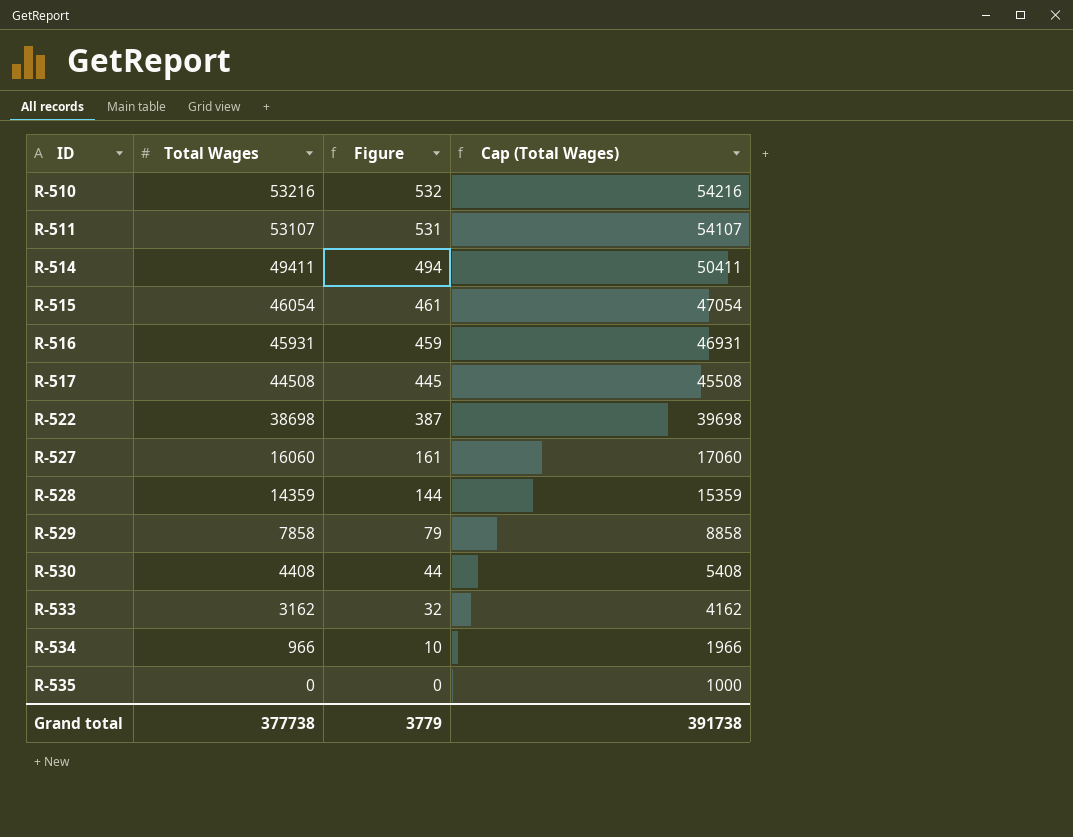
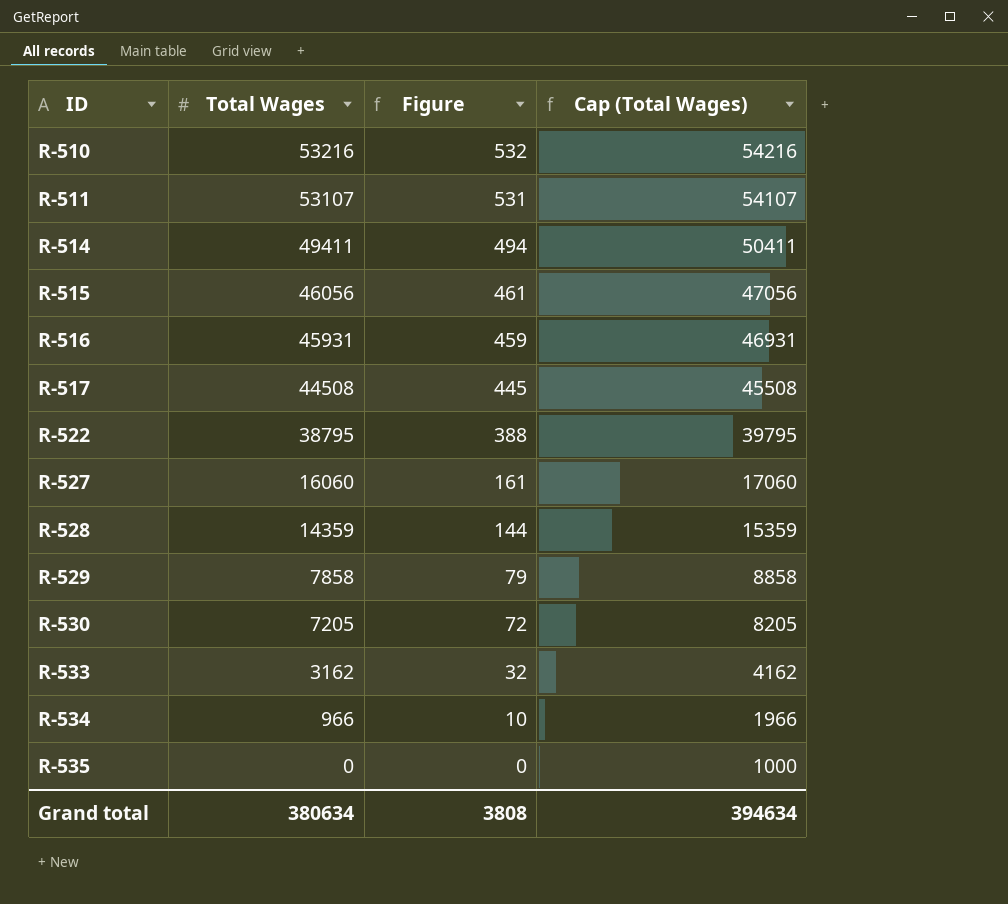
R-515 | Total Wages: 46054 -> 46056
R-515 | Cap (Total Wages): 47054 -> 47056
R-522 | Total Wages: 38698 -> 38795
R-522 | Figure: 387 -> 388
R-522 | Cap (Total Wages): 39698 -> 39795
R-530 | Total Wages: 4408 -> 7205
R-530 | Figure: 44 -> 72
R-530 | Cap (Total Wages): 5408 -> 8205
Grand total | Total Wages: 377738 -> 380634
Grand total | Figure: 3779 -> 3808
Grand total | Cap (Total Wages): 391738 -> 394634

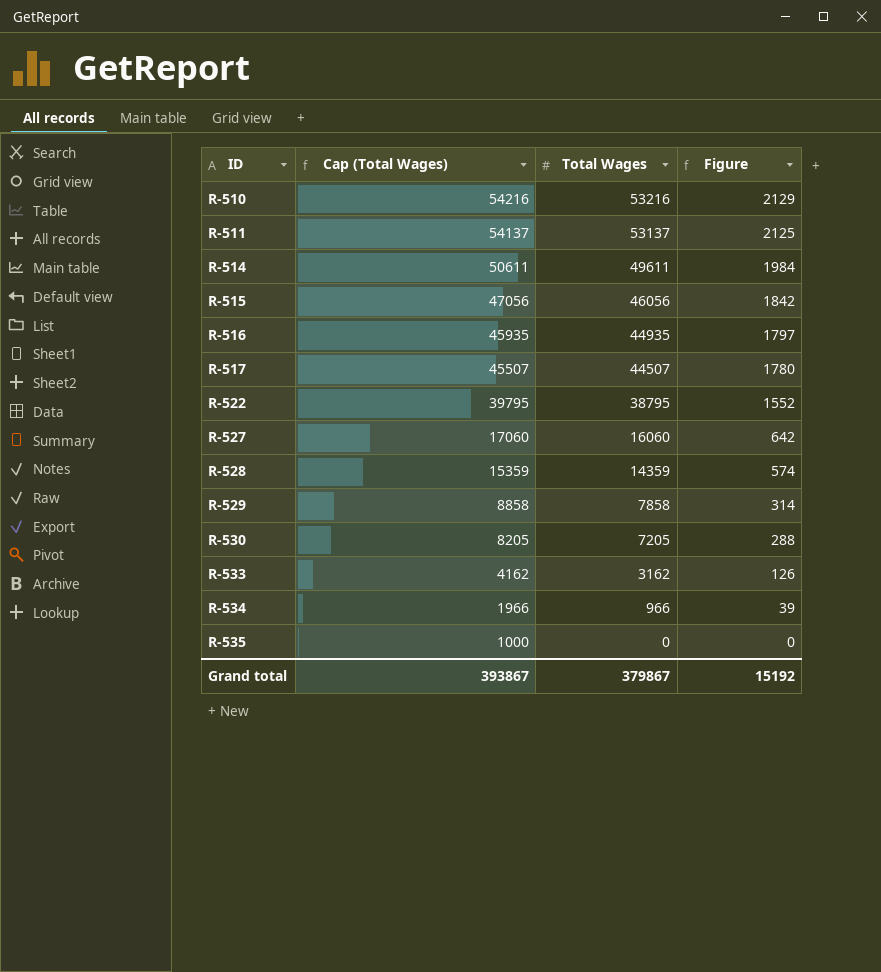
column Cap (Total Wages) | position: 4 -> 2
column Figure | formula: [Total Wages] * 0.01 -> [Total Wages] * 0.04
R-511 | Cap (Total Wages): 54107 -> 54137
R-511 | Total Wages: 53107 -> 53137
R-514 | Cap (Total Wages): 50411 -> 50611
R-514 | Total Wages: 49411 -> 49611
R-516 | Cap (Total Wages): 46931 -> 45935
R-516 | Total Wages: 45931 -> 44935
R-517 | Cap (Total Wages): 45508 -> 45507
R-517 | Total Wages: 44508 -> 44507
Grand total | Cap (Total Wages): 394634 -> 393867
Grand total | Total Wages: 380634 -> 379867
Grand total | Figure: 3808 -> 15192

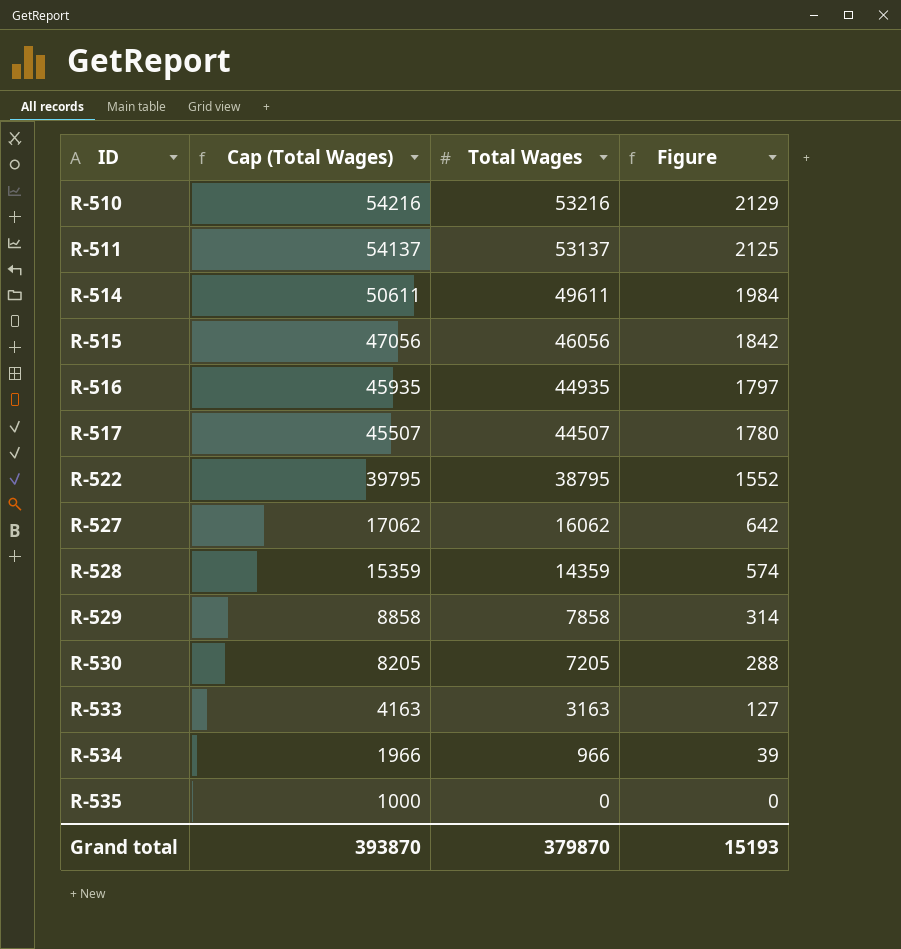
R-527 | Cap (Total Wages): 17060 -> 17062
R-527 | Total Wages: 16060 -> 16062
R-533 | Cap (Total Wages): 4162 -> 4163
R-533 | Total Wages: 3162 -> 3163
R-533 | Figure: 126 -> 127
Grand total | Cap (Total Wages): 393867 -> 393870
Grand total | Total Wages: 379867 -> 379870
Grand total | Figure: 15192 -> 15193

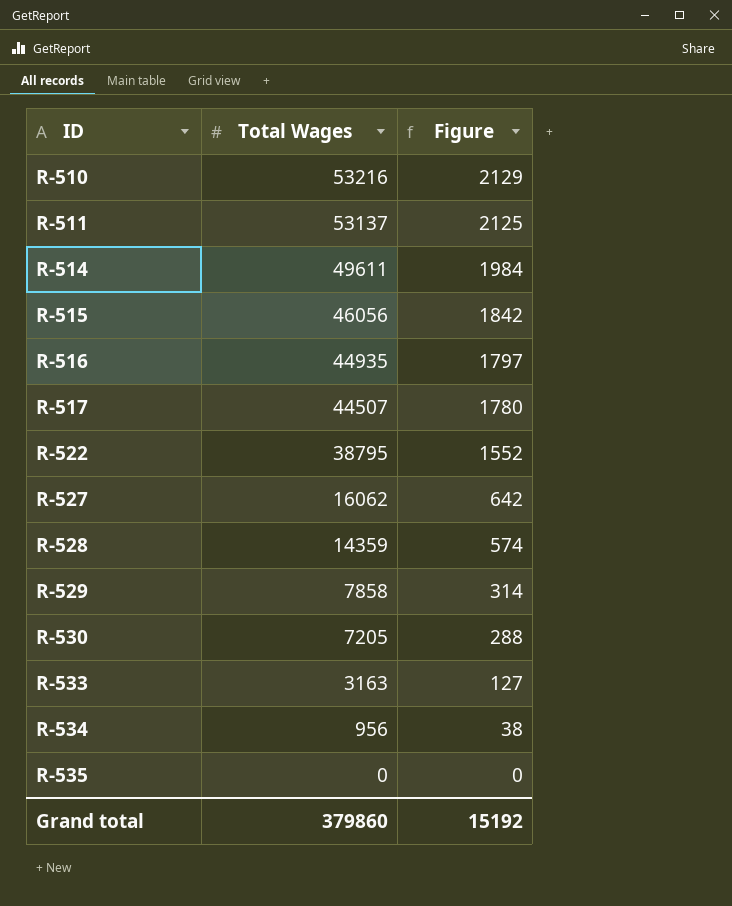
column Cap (Total Wages) | formula: [Total Wages] + 1000 -> none
R-534 | Total Wages: 966 -> 956
R-534 | Figure: 39 -> 38
Grand total | Total Wages: 379870 -> 379860
Grand total | Figure: 15193 -> 15192

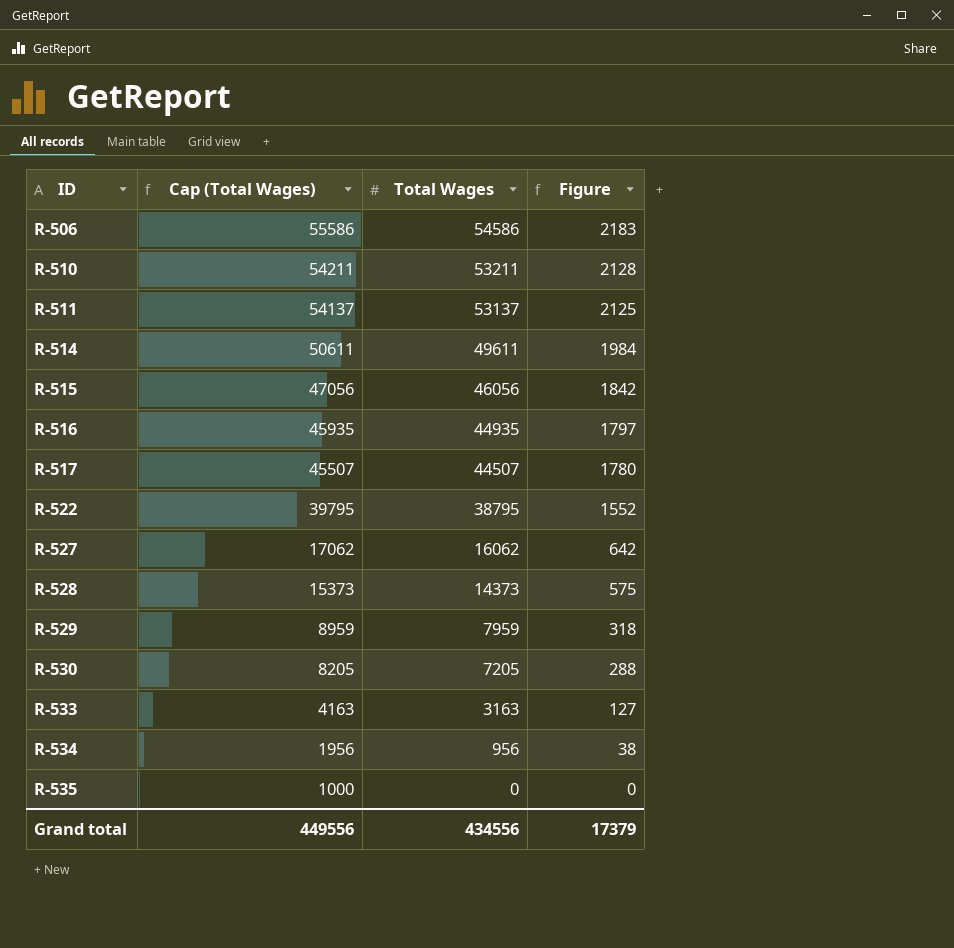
column Cap (Total Wages) | formula: none -> [Total Wages] + 1000
row R-506: none -> 55586 | 54586 | 2183
R-510 | Total Wages: 53216 -> 53211
R-510 | Figure: 2129 -> 2128
R-528 | Total Wages: 14359 -> 14373
R-528 | Figure: 574 -> 575
R-529 | Total Wages: 7858 -> 7959
R-529 | Figure: 314 -> 318
Grand total | Total Wages: 379860 -> 434556
Grand total | Figure: 15192 -> 17379

